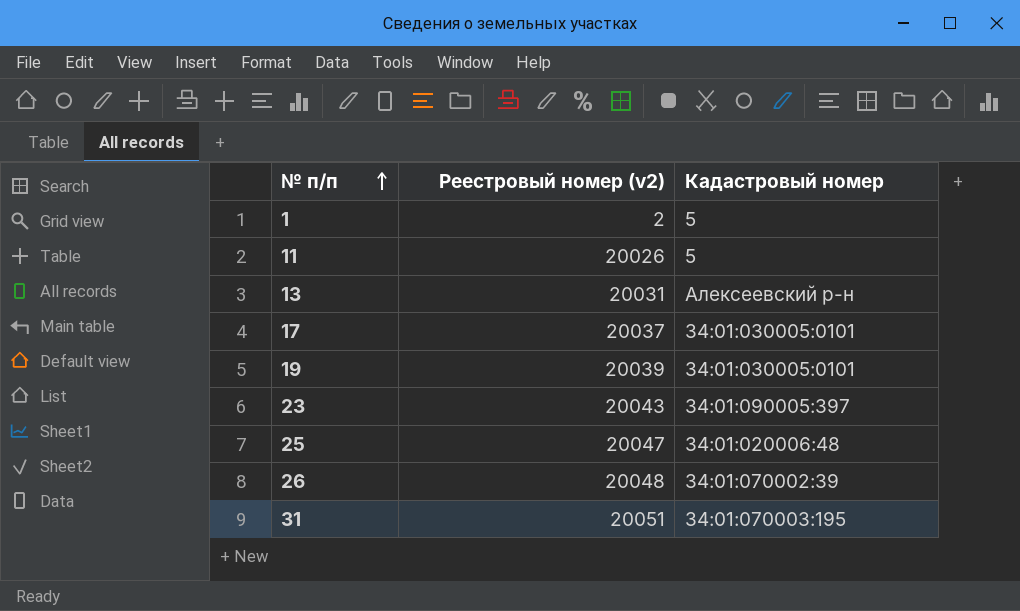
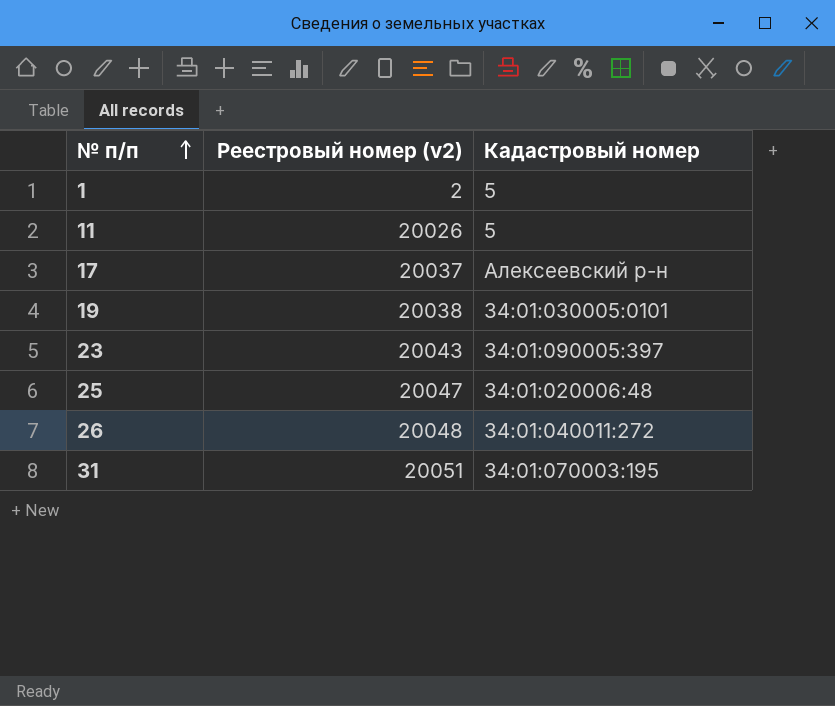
row 13: 20031 | Алексеевский р-н -> none
17 | Кадастровый номер: 34:01:030005:0101 -> Алексеевский р-н
19 | Реестровый номер (v2): 20039 -> 20038
26 | Кадастровый номер: 34:01:070002:39 -> 34:01:040011:272

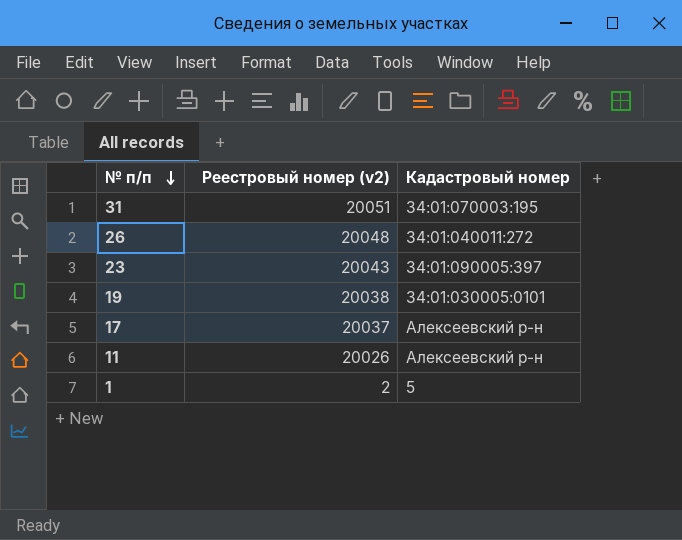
row order: № п/п ascending -> № п/п descending
row 25: 20047 | 34:01:020006:48 -> none
11 | Кадастровый номер: 5 -> Алексеевский р-н

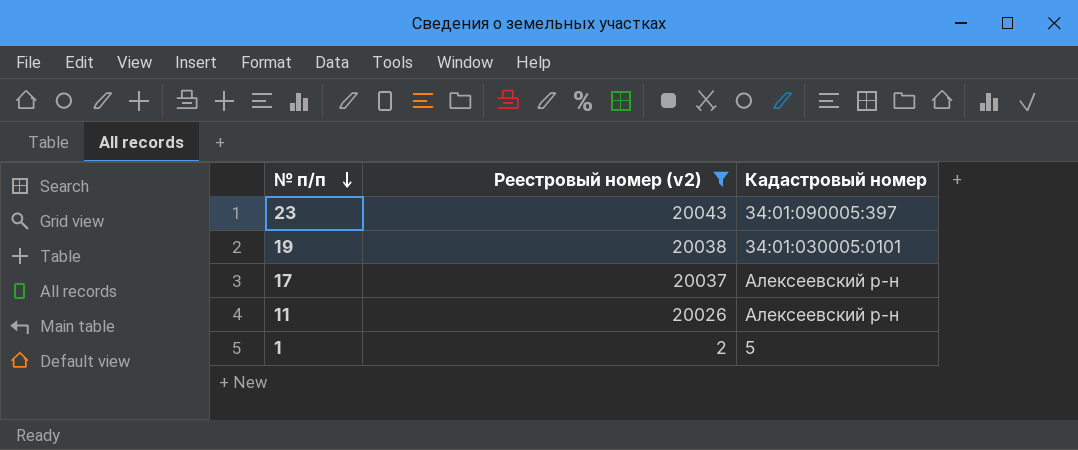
filter: none -> Реестровый номер (v2) <= 20043

